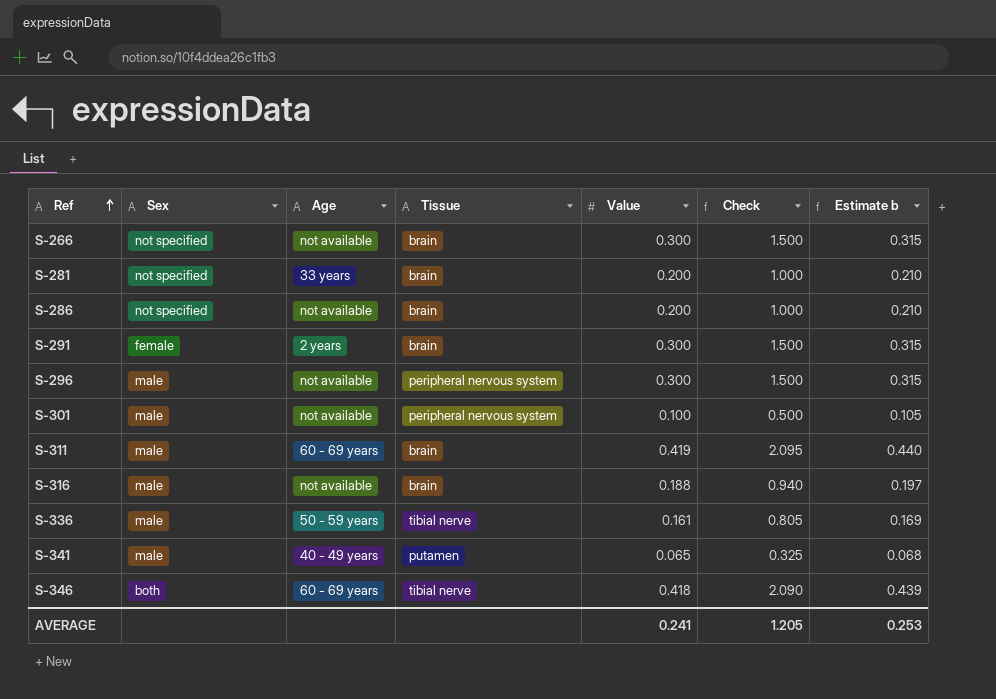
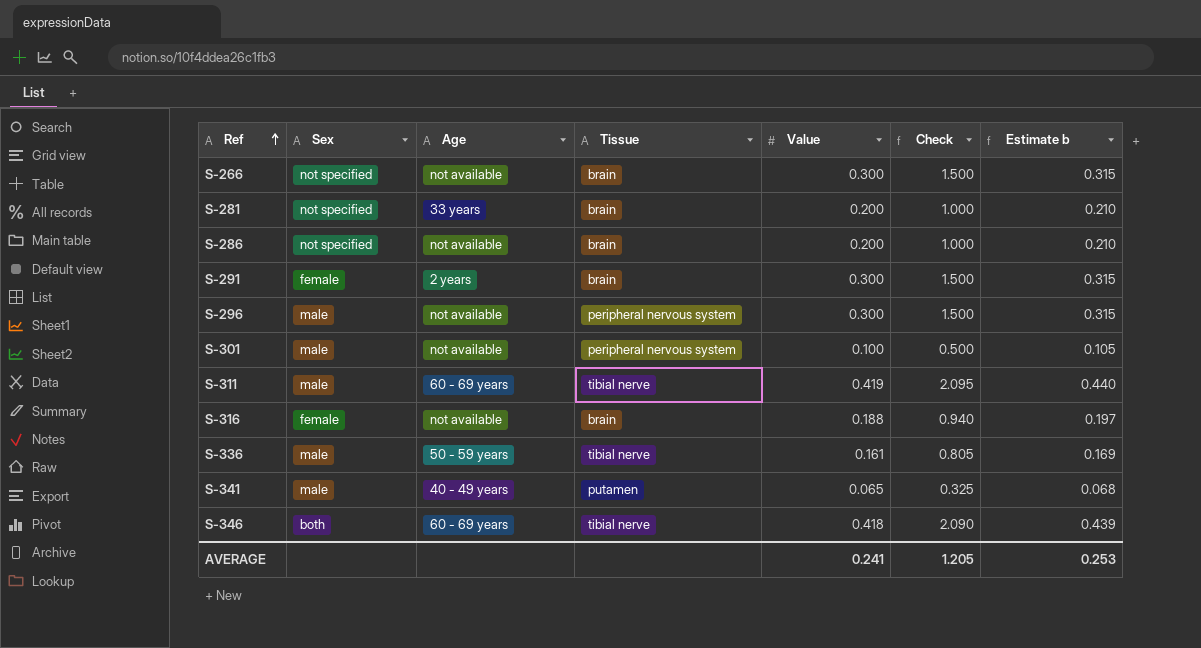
S-311 | Tissue: brain -> tibial nerve
S-316 | Sex: male -> female

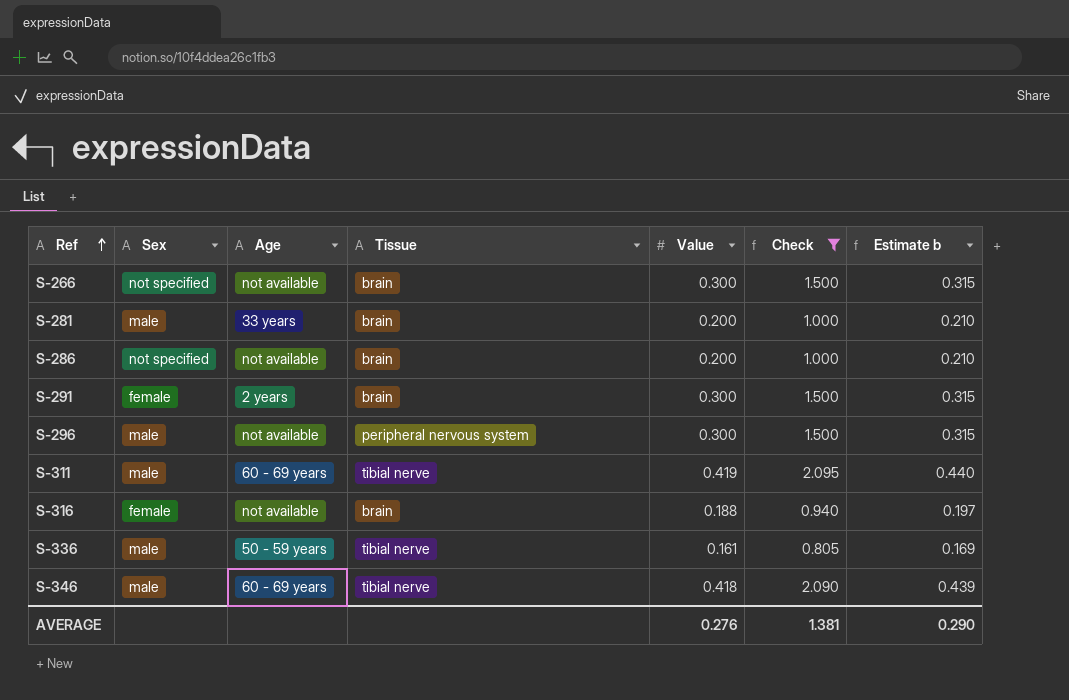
filter: none -> Check >= 0.805
S-281 | Sex: not specified -> male
S-346 | Sex: both -> male
AVERAGE | Value: 0.241 -> 0.276
AVERAGE | Check: 1.205 -> 1.381
AVERAGE | Estimate b: 0.253 -> 0.290

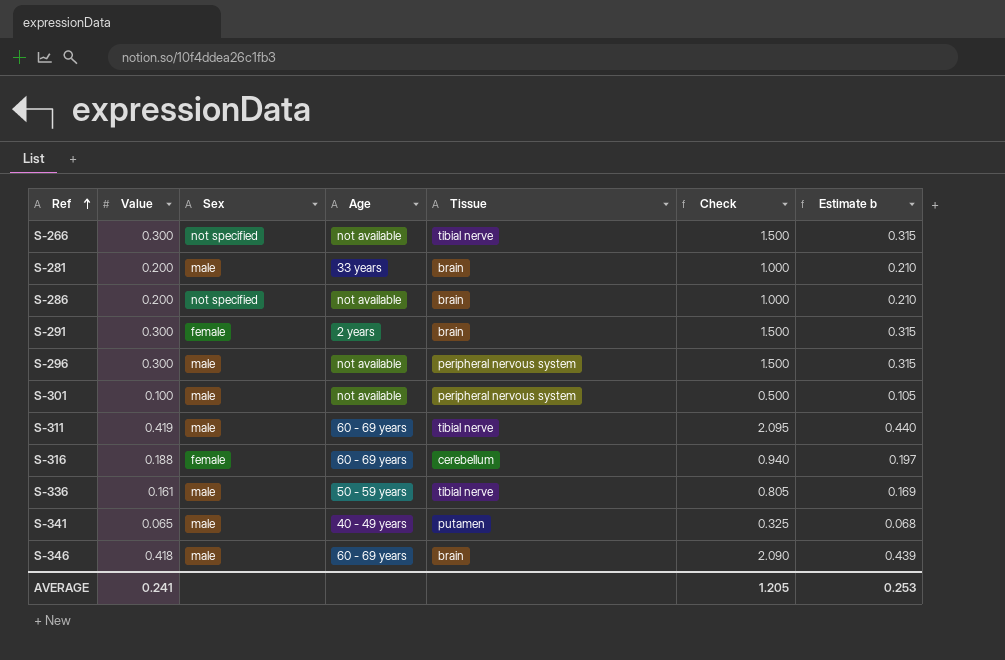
filter: Check >= 0.805 -> none
column Value | position: 5 -> 2
S-266 | Tissue: brain -> tibial nerve
S-316 | Age: not available -> 60 - 69 years
S-316 | Tissue: brain -> cerebellum
S-346 | Tissue: tibial nerve -> brain
AVERAGE | Value: 0.276 -> 0.241
AVERAGE | Check: 1.381 -> 1.205
AVERAGE | Estimate b: 0.290 -> 0.253

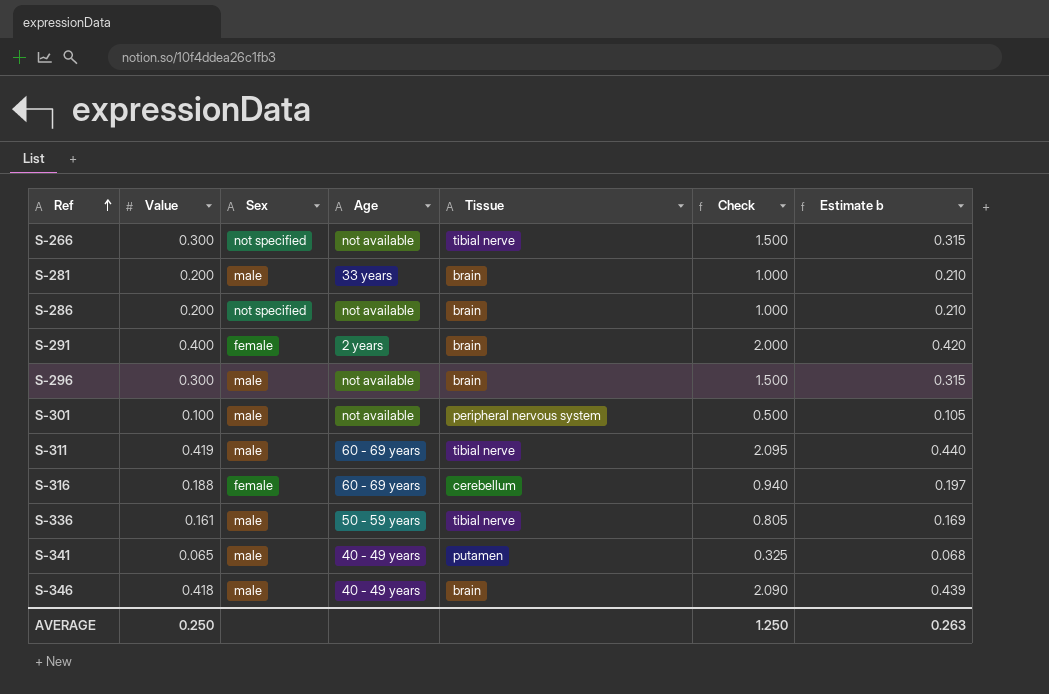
S-291 | Value: 0.300 -> 0.400
S-291 | Check: 1.500 -> 2.000
S-291 | Estimate b: 0.315 -> 0.420
S-296 | Tissue: peripheral nervous system -> brain
S-346 | Age: 60 - 69 years -> 40 - 49 years
AVERAGE | Value: 0.241 -> 0.250
AVERAGE | Check: 1.205 -> 1.250
AVERAGE | Estimate b: 0.253 -> 0.263

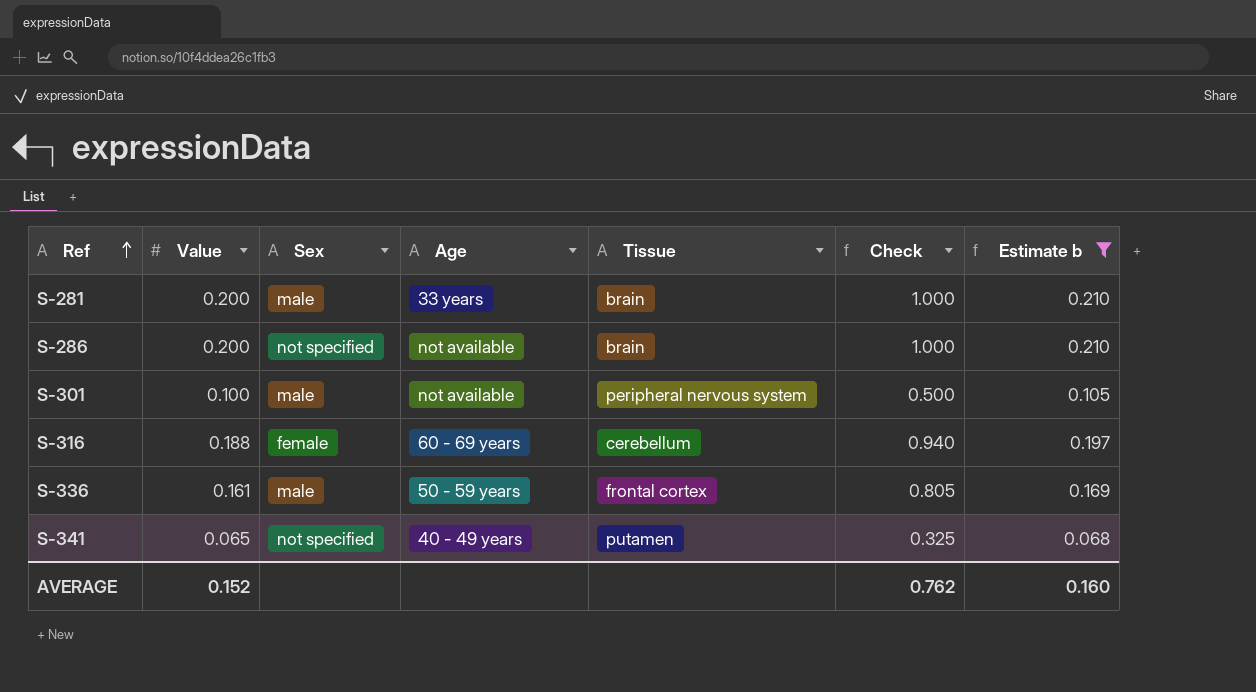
filter: none -> Estimate b <= 0.210
S-336 | Tissue: tibial nerve -> frontal cortex
S-341 | Sex: male -> not specified
AVERAGE | Value: 0.250 -> 0.152
AVERAGE | Check: 1.250 -> 0.762
AVERAGE | Estimate b: 0.263 -> 0.160

